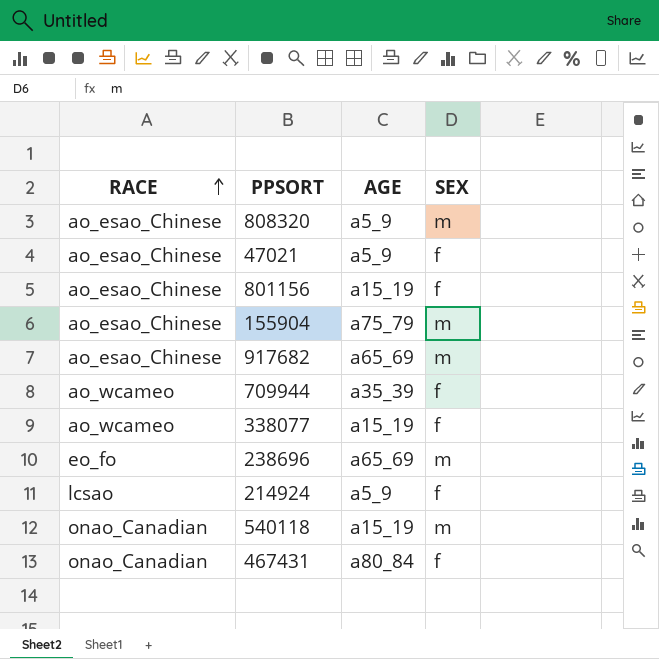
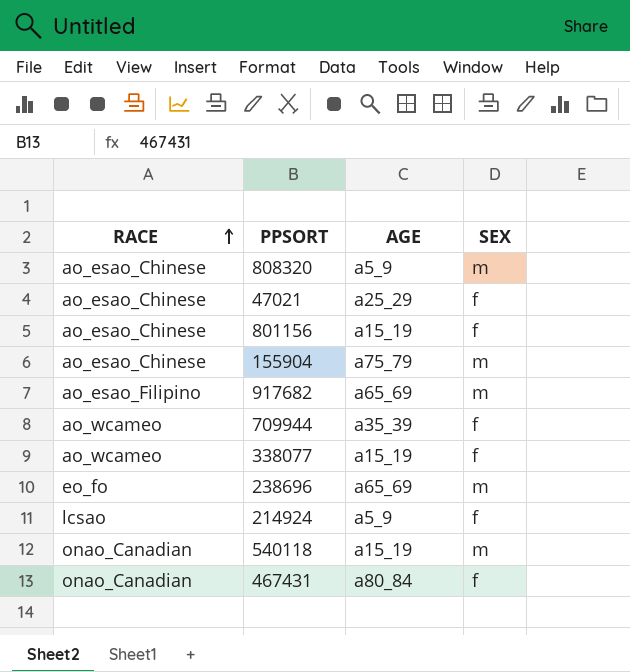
47021 | AGE: a5_9 -> a25_29
917682 | RACE: ao_esao_Chinese -> ao_esao_Filipino

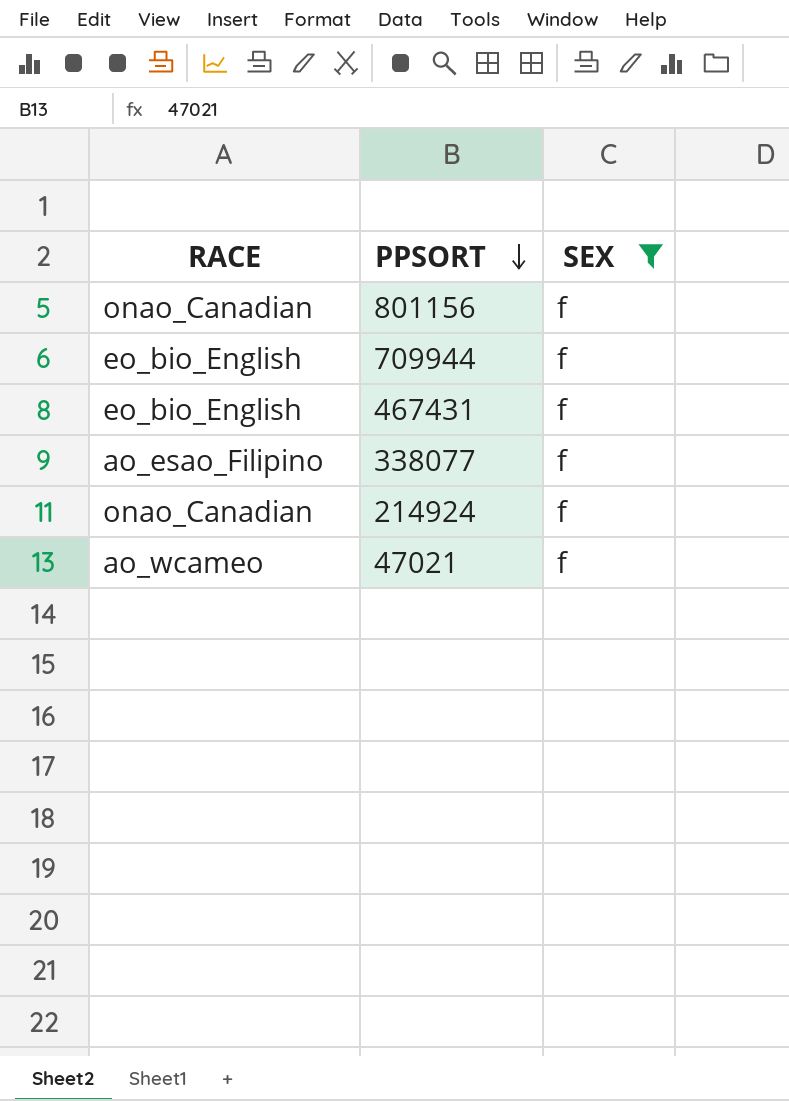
filter: none -> SEX = f
row order: RACE ascending -> PPSORT descending
column AGE | position: 3 -> none
801156 | RACE: ao_esao_Chinese -> onao_Canadian
709944 | RACE: ao_wcameo -> eo_bio_English
467431 | RACE: onao_Canadian -> eo_bio_English
338077 | RACE: ao_wcameo -> ao_esao_Filipino
214924 | RACE: lcsao -> onao_Canadian
47021 | RACE: ao_esao_Chinese -> ao_wcameo

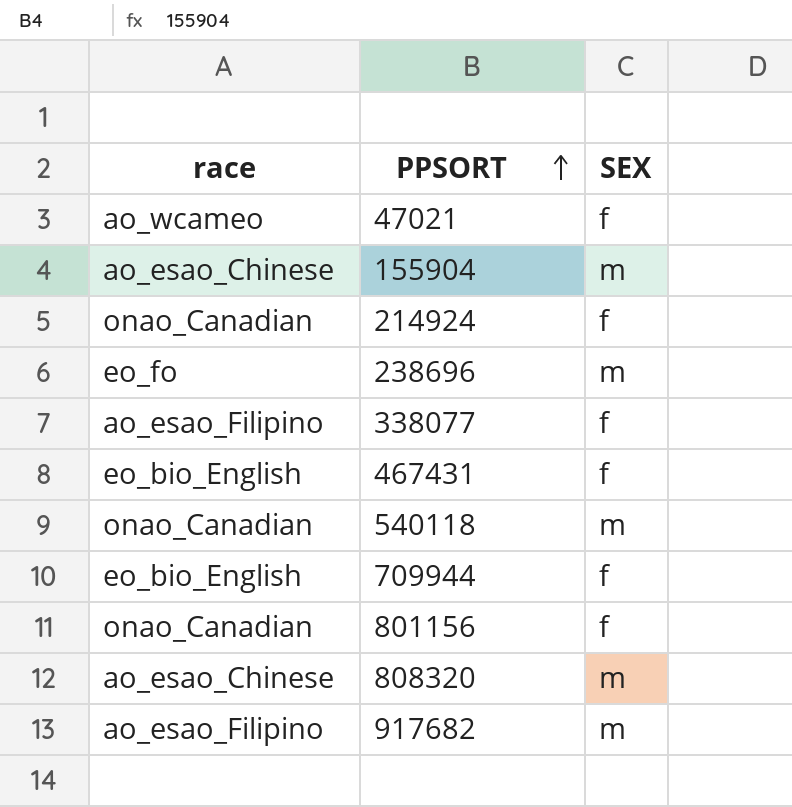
filter: SEX = f -> none
row order: PPSORT descending -> PPSORT ascending
column name: RACE -> race

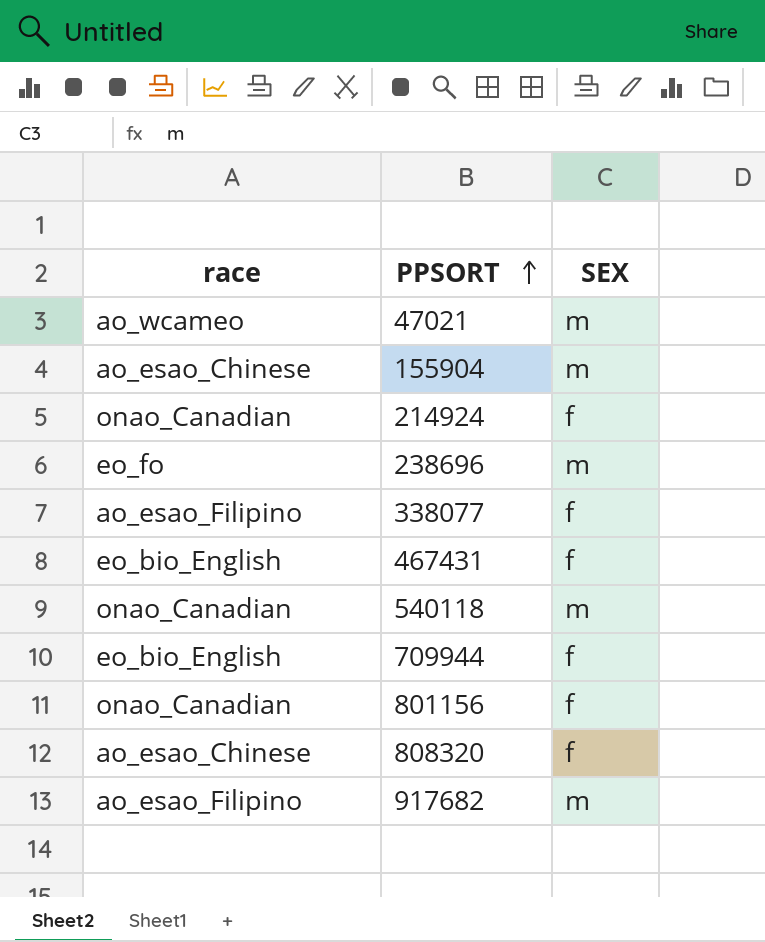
47021 | SEX: f -> m
808320 | SEX: m -> f

